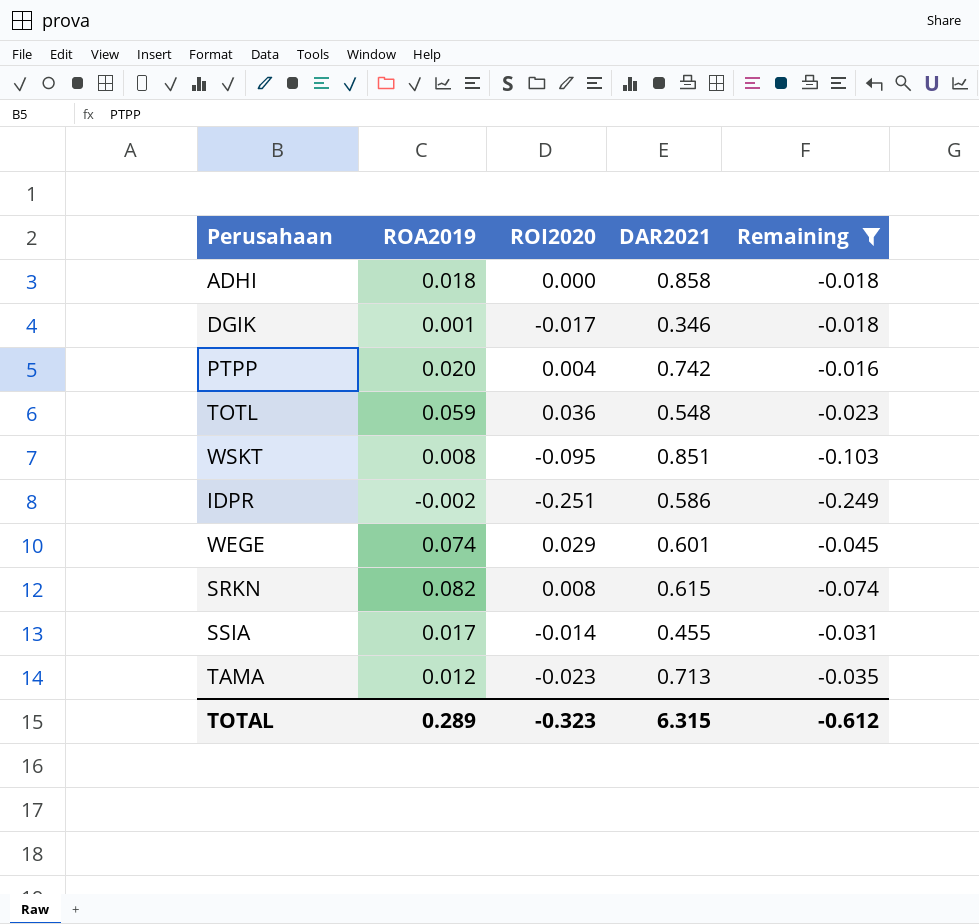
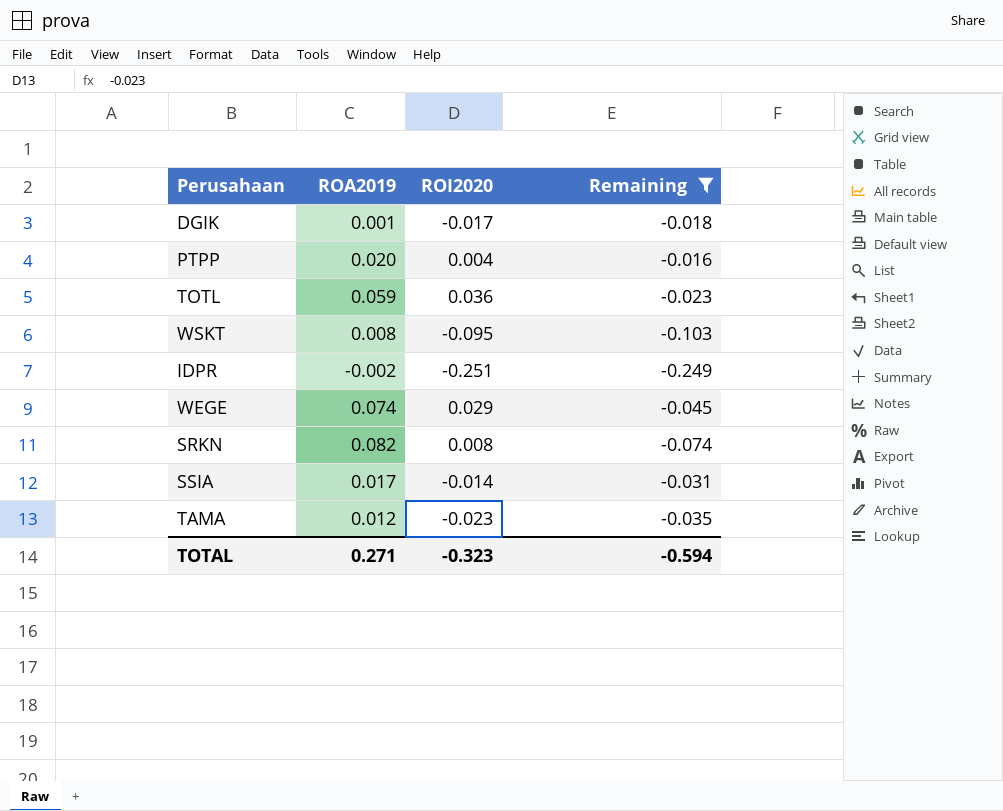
column DAR2021 | position: 4 -> none
row ADHI: 0.018 | 0.000 | 0.858 | -0.018 -> none
TOTAL | ROA2019: 0.289 -> 0.271
TOTAL | Remaining: -0.612 -> -0.594

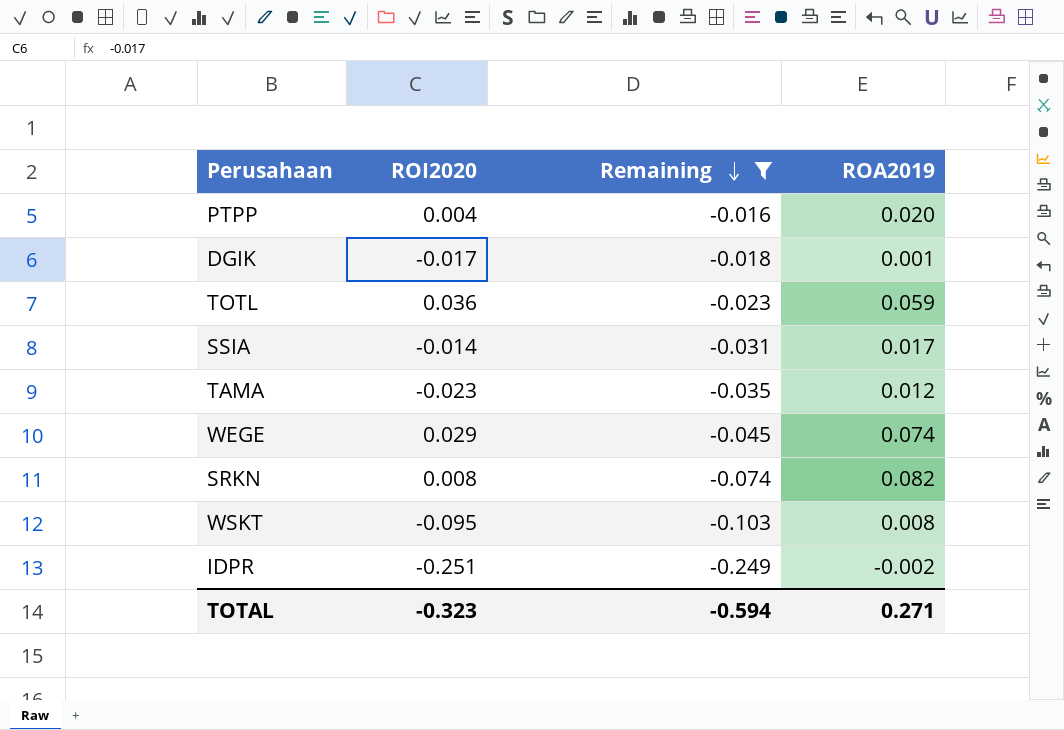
row order: none -> Remaining descending
column ROA2019 | position: 2 -> 4

